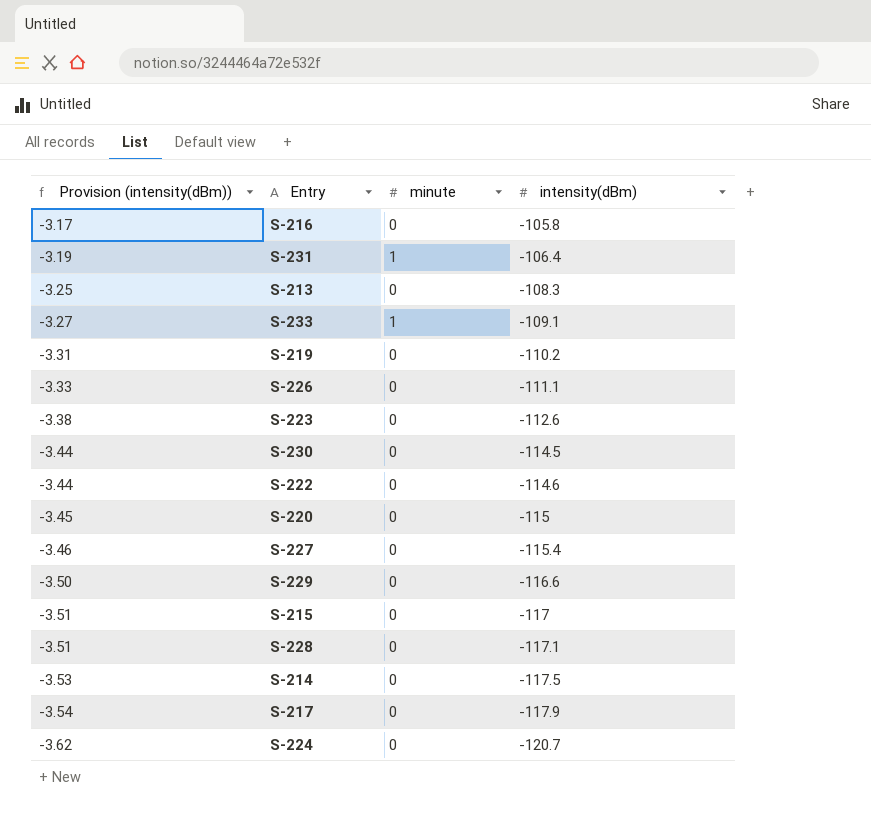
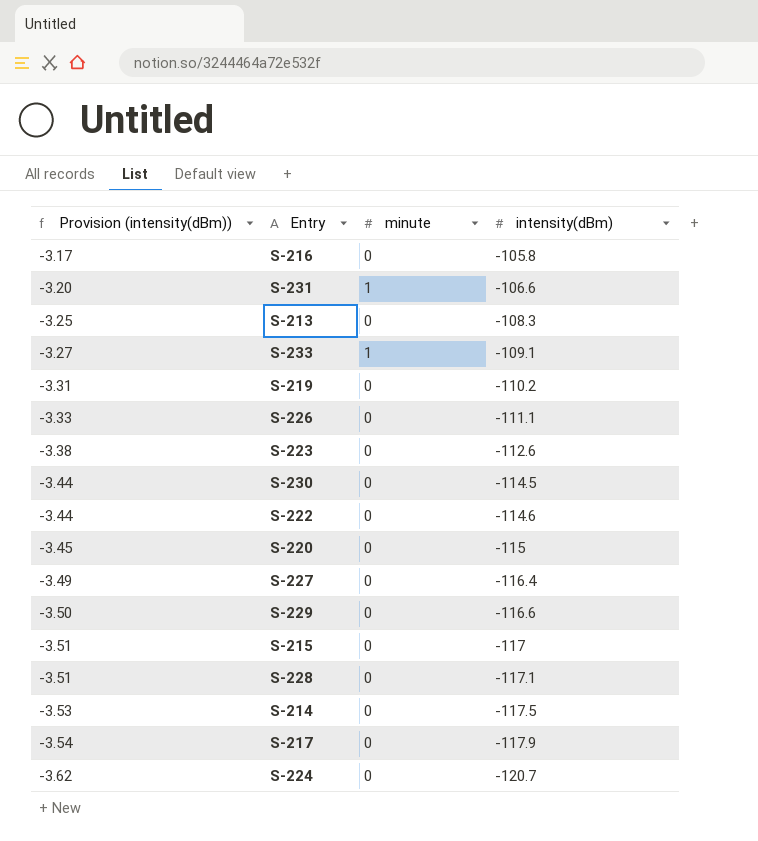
S-231 | Provision (intensity(dBm)): -3.19 -> -3.20
S-231 | intensity(dBm): -106.4 -> -106.6
S-227 | Provision (intensity(dBm)): -3.46 -> -3.49
S-227 | intensity(dBm): -115.4 -> -116.4

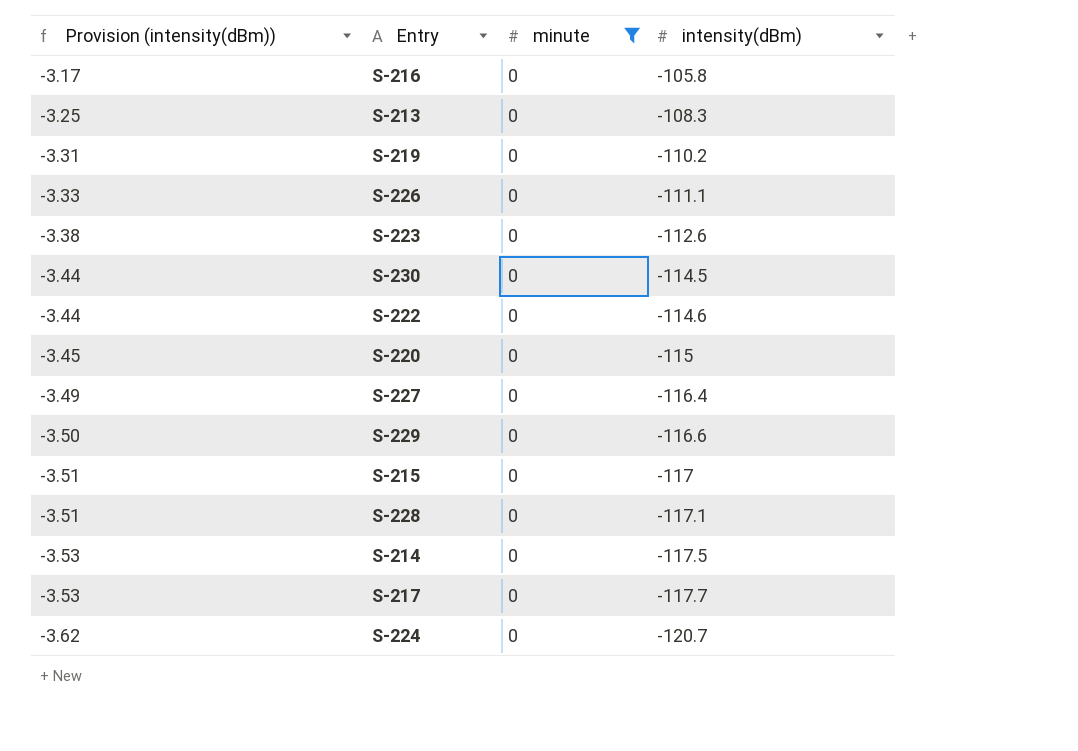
filter: none -> minute = 0
S-217 | Provision (intensity(dBm)): -3.54 -> -3.53
S-217 | intensity(dBm): -117.9 -> -117.7

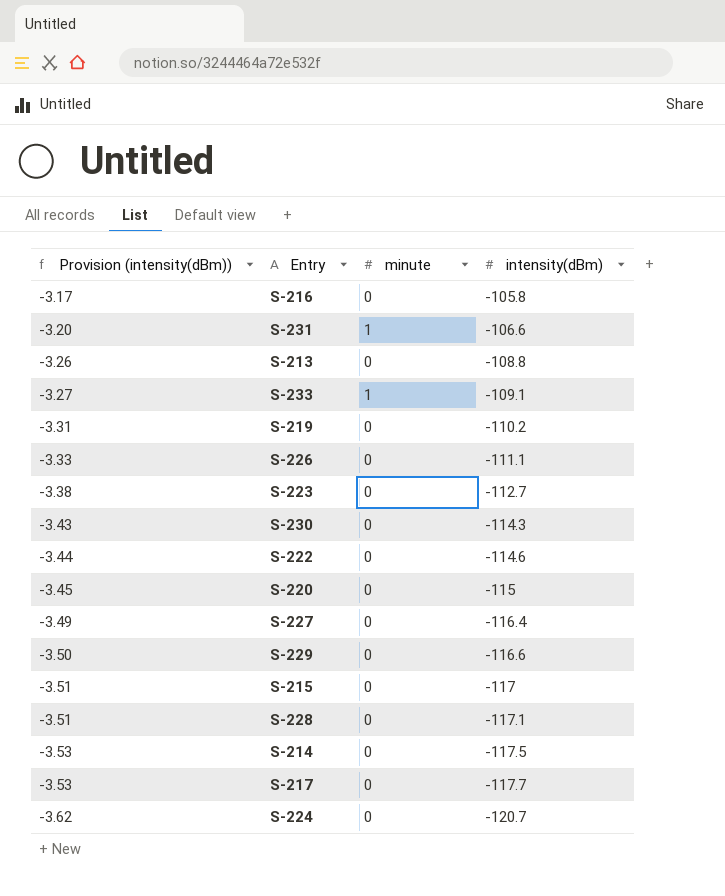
filter: minute = 0 -> none
S-213 | Provision (intensity(dBm)): -3.25 -> -3.26
S-213 | intensity(dBm): -108.3 -> -108.8
S-223 | intensity(dBm): -112.6 -> -112.7
S-230 | Provision (intensity(dBm)): -3.44 -> -3.43
S-230 | intensity(dBm): -114.5 -> -114.3

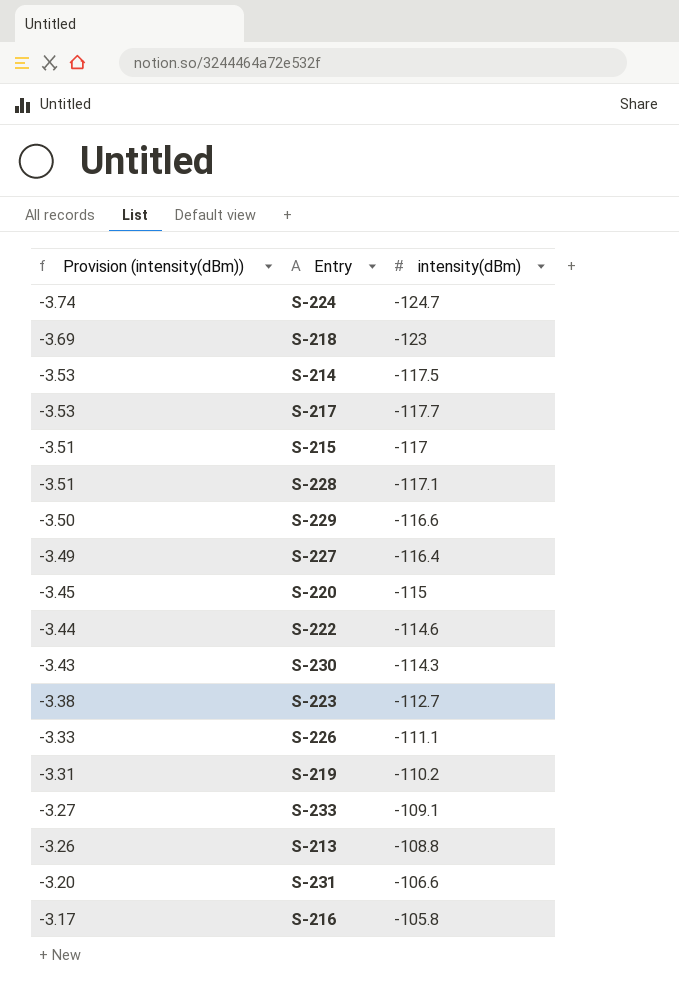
row order: Provision (intensity(dBm)) descending -> Provision (intensity(dBm)) ascending
column minute | position: 3 -> none
S-224 | Provision (intensity(dBm)): -3.62 -> -3.74
S-224 | intensity(dBm): -120.7 -> -124.7
row S-218: none -> -3.69 | -123

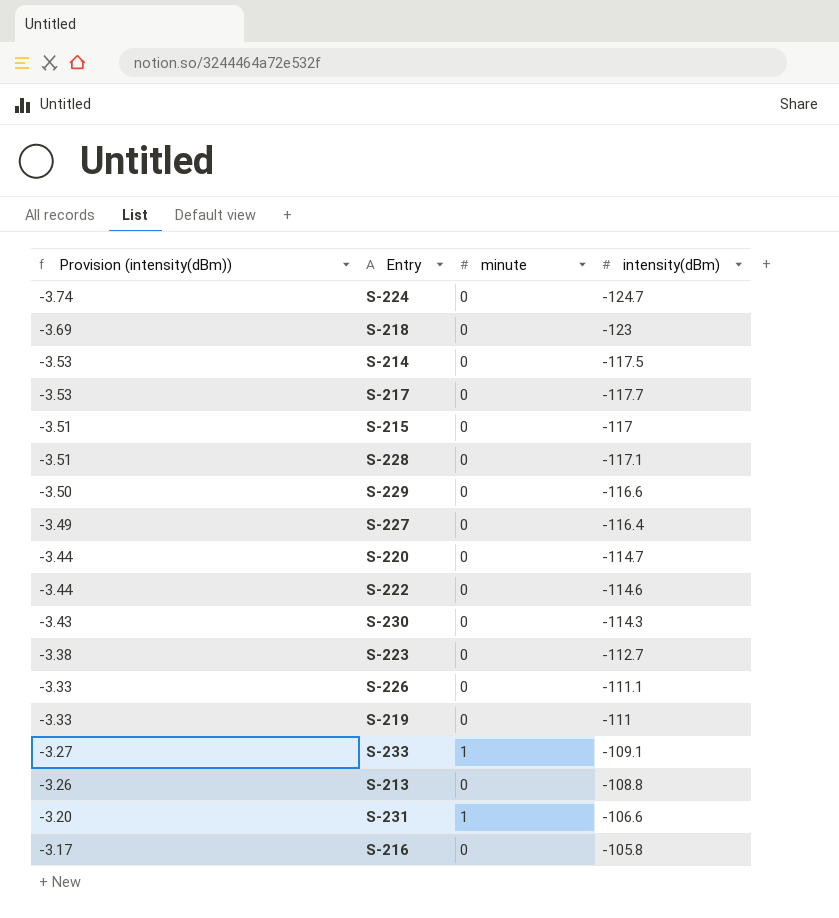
column minute | position: none -> 3
S-220 | Provision (intensity(dBm)): -3.45 -> -3.44
S-220 | intensity(dBm): -115 -> -114.7
S-219 | Provision (intensity(dBm)): -3.31 -> -3.33
S-219 | intensity(dBm): -110.2 -> -111

